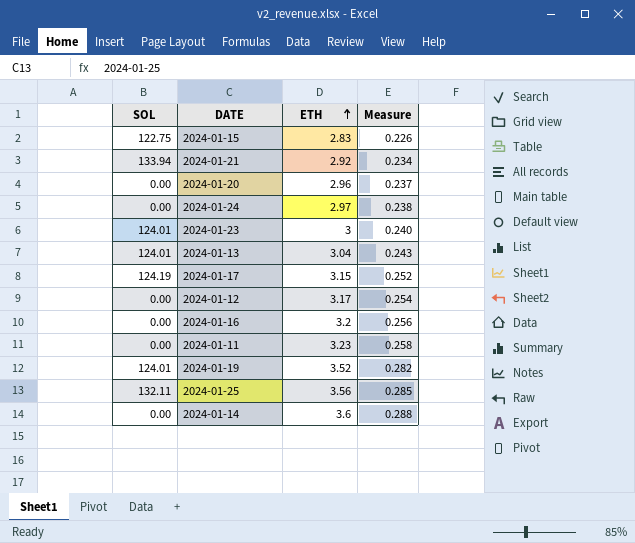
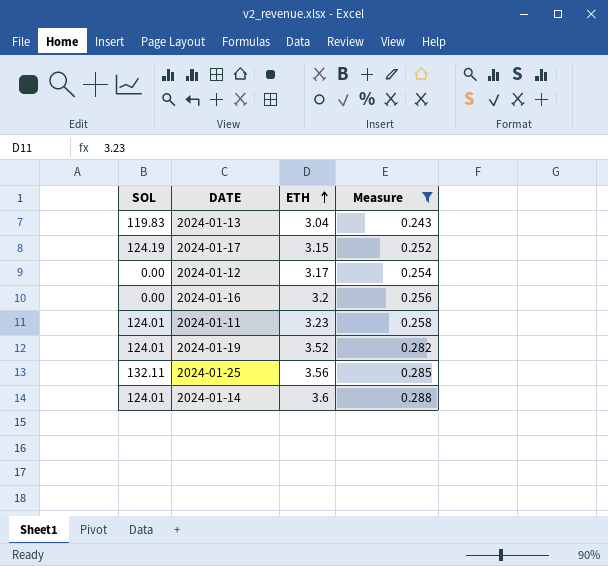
filter: none -> Measure >= 0.243
2024-01-13 | SOL: 124.01 -> 119.83
2024-01-11 | SOL: 0.00 -> 124.01
2024-01-14 | SOL: 0.00 -> 124.01

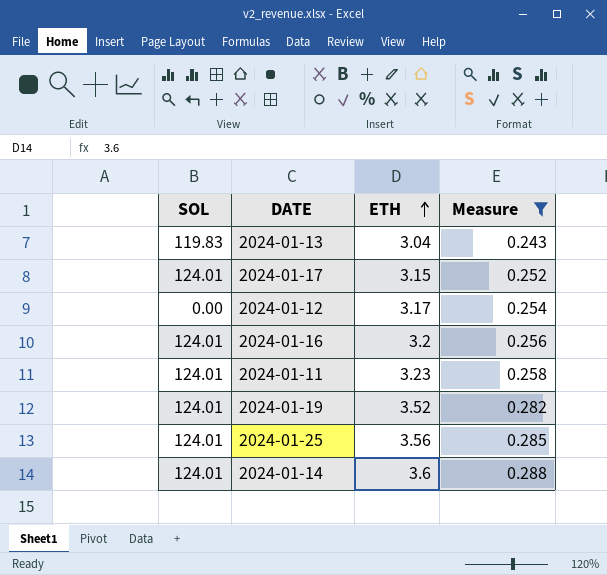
2024-01-17 | SOL: 124.19 -> 124.01
2024-01-16 | SOL: 0.00 -> 124.01
2024-01-25 | SOL: 132.11 -> 124.01

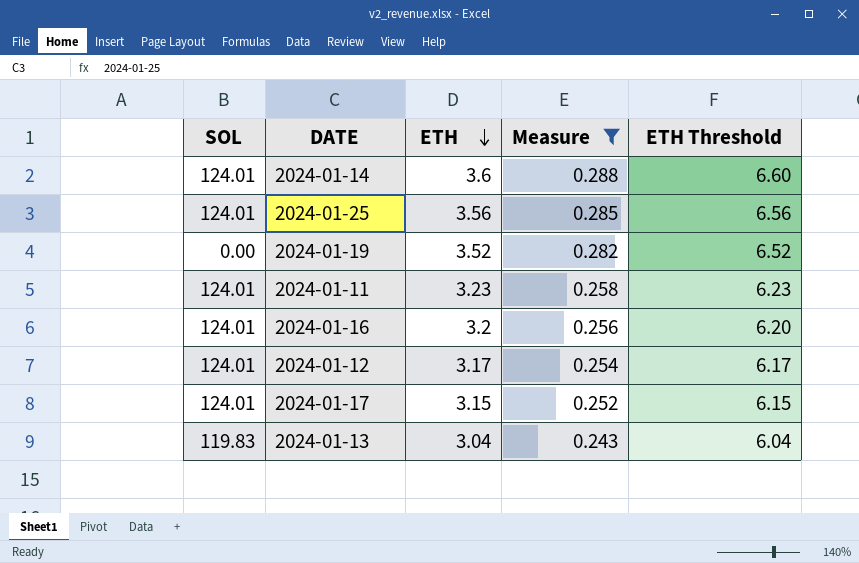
row order: ETH ascending -> ETH descending
column ETH Threshold | formula: none -> [ETH] + 3
2024-01-19 | SOL: 124.01 -> 0.00
2024-01-12 | SOL: 0.00 -> 124.01

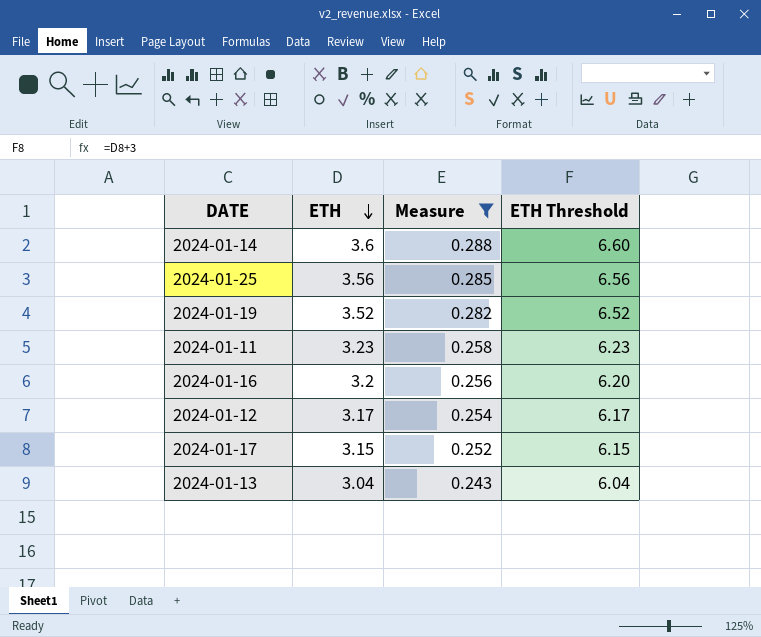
column SOL | position: 1 -> none

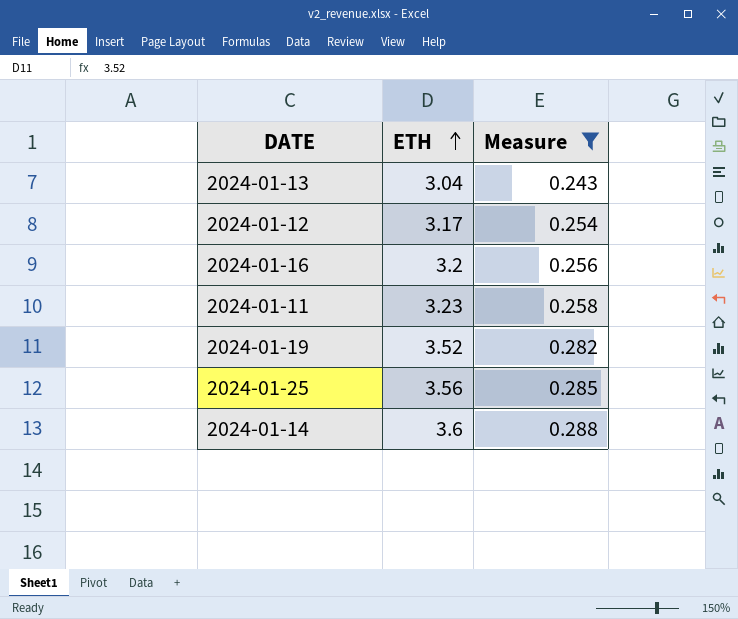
row order: ETH descending -> ETH ascending
column ETH Threshold | formula: [ETH] + 3 -> none
row 2024-01-17: 3.15 | 0.252 | 6.15 -> none

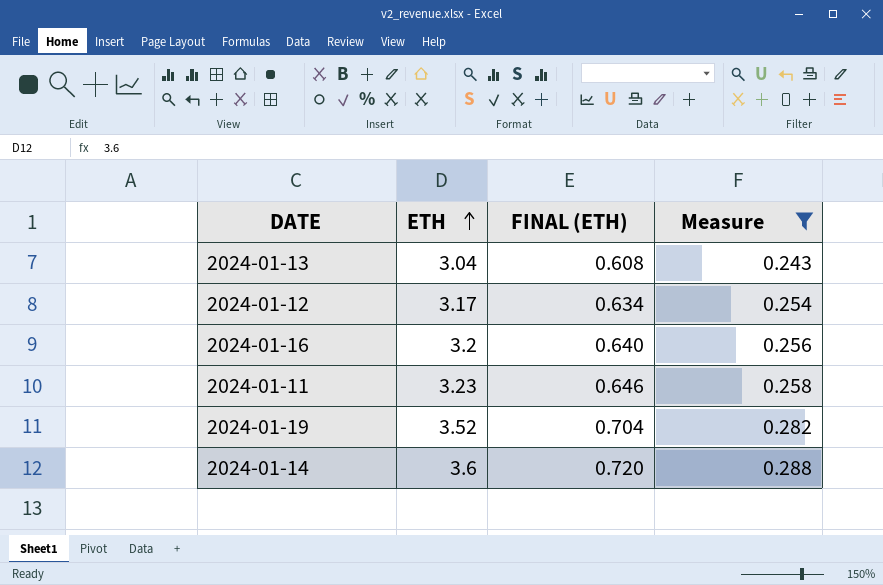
column FINAL (ETH) | formula: none -> [ETH] * 0.2
row 2024-01-25: 3.56 | 0.285 -> none

